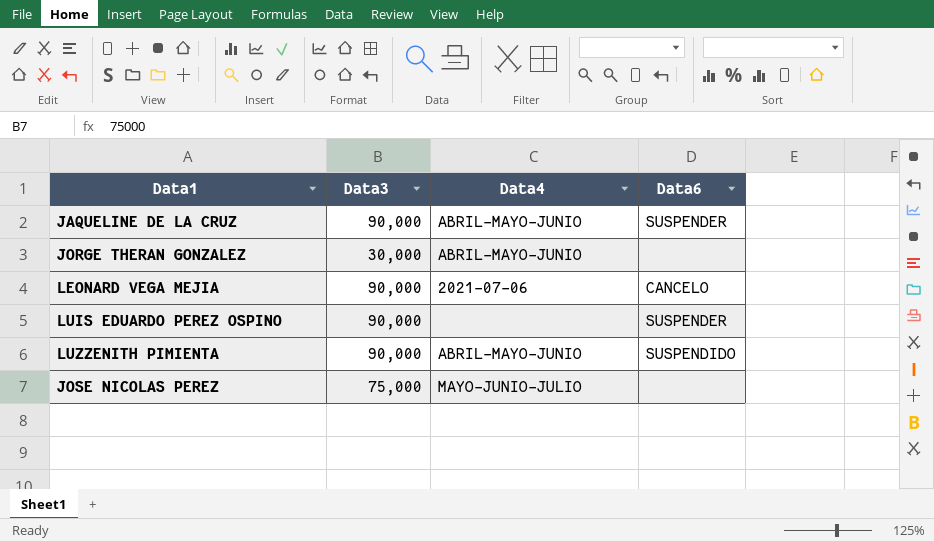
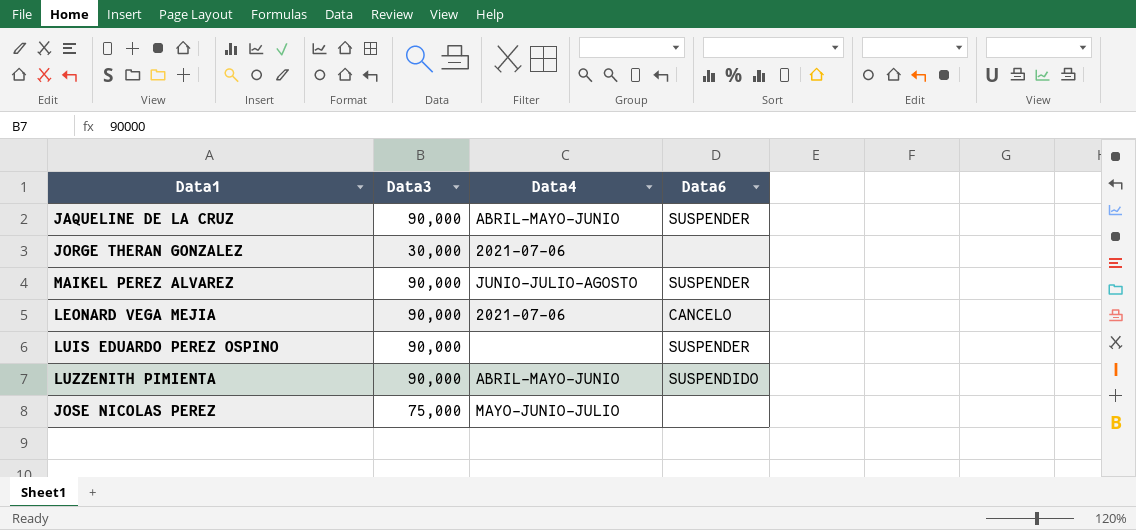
JORGE THERAN GONZALEZ | Data4: ABRIL-MAYO-JUNIO -> 2021-07-06
row MAIKEL PEREZ ALVAREZ: none -> 90,000 | JUNIO-JULIO-AGOSTO | SUSPENDER

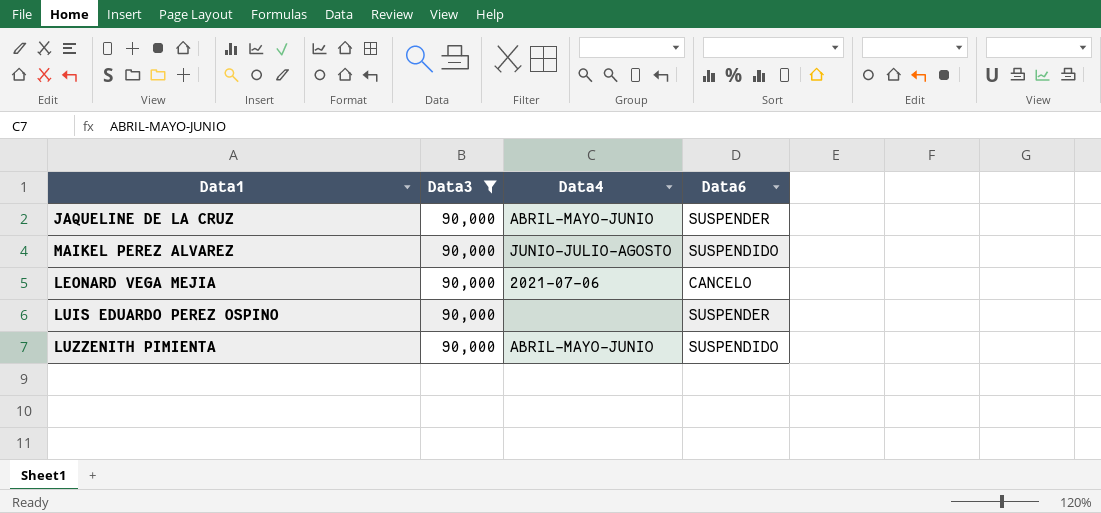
filter: none -> Data3 = 90,000
MAIKEL PEREZ ALVAREZ | Data6: SUSPENDER -> SUSPENDIDO

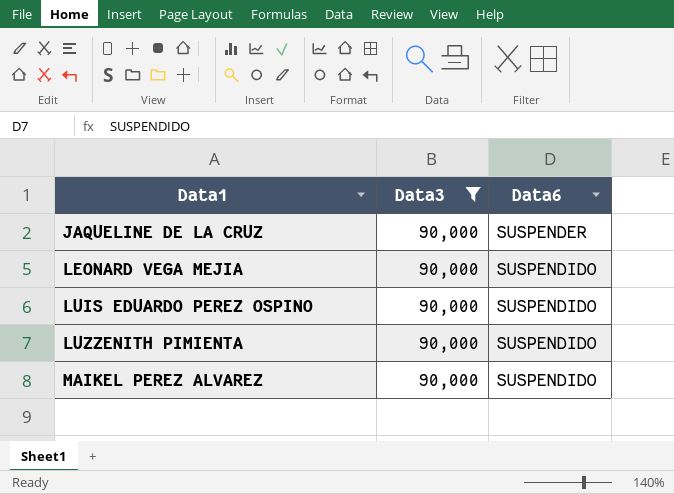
row order: none -> Data1 ascending
column Data4 | position: 3 -> none
LEONARD VEGA MEJIA | Data6: CANCELO -> SUSPENDIDO
LUIS EDUARDO PEREZ OSPINO | Data6: SUSPENDER -> SUSPENDIDO

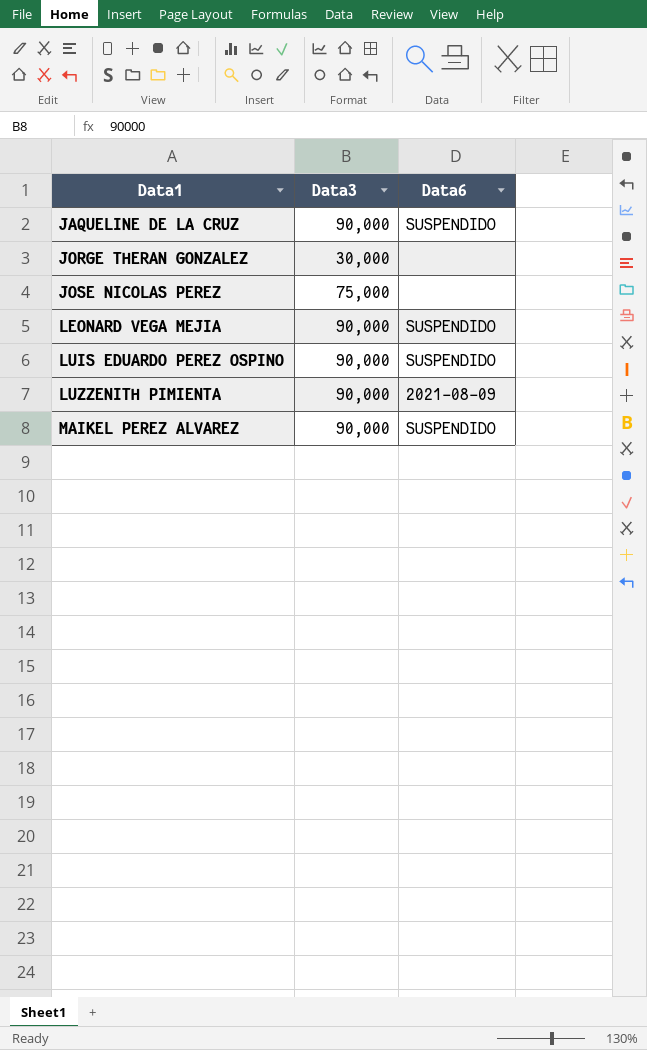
filter: Data3 = 90,000 -> none
JAQUELINE DE LA CRUZ | Data6: SUSPENDER -> SUSPENDIDO
LUZZENITH PIMIENTA | Data6: SUSPENDIDO -> 2021-08-09

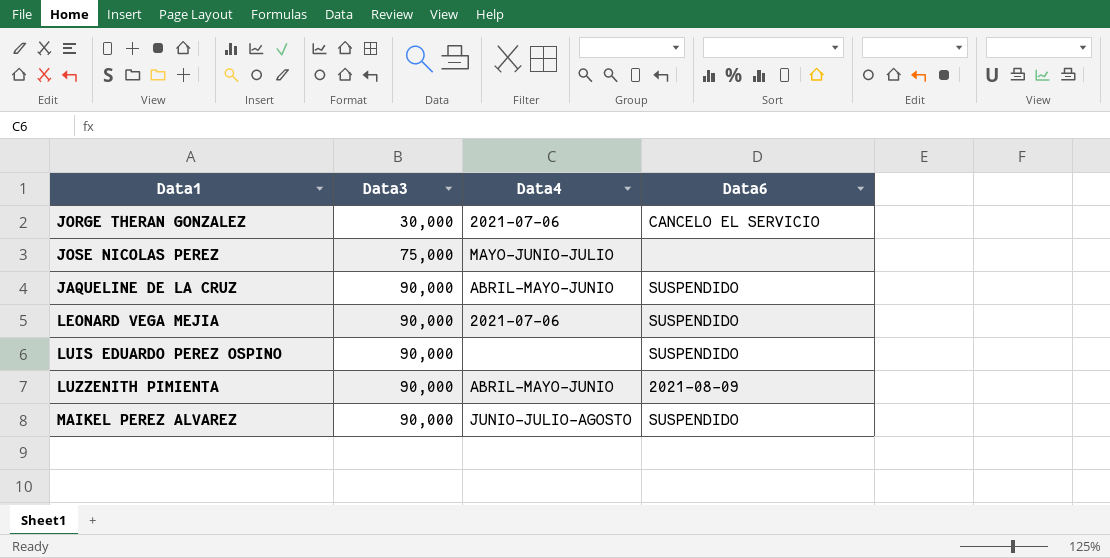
row order: Data1 ascending -> Data3 ascending
column Data4 | position: none -> 3
JORGE THERAN GONZALEZ | Data6: none -> CANCELO EL SERVICIO

